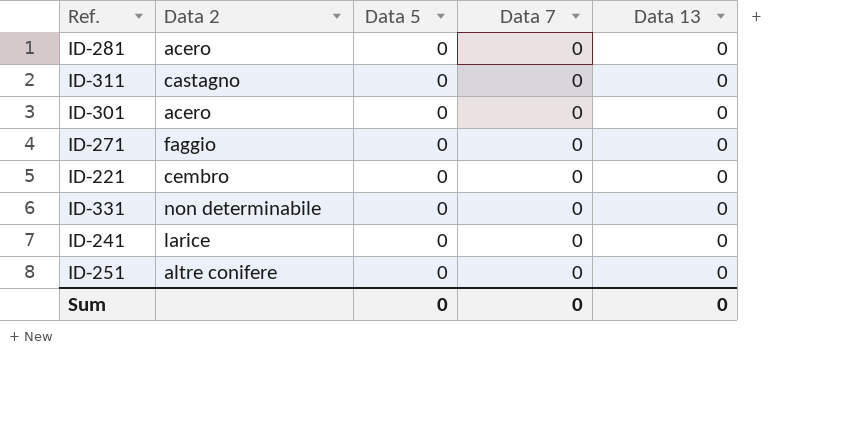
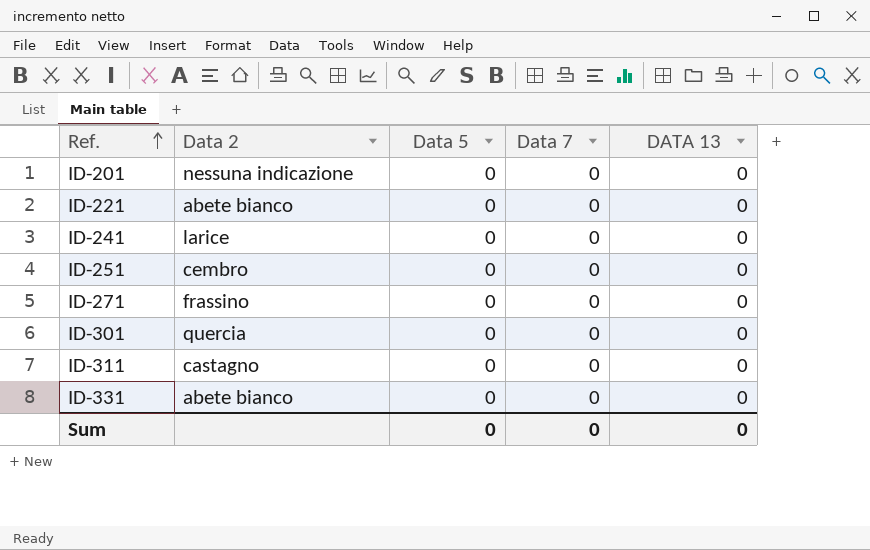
row order: none -> Ref. ascending
column name: Data 13 -> DATA 13
row ID-281: acero | 0 | 0 | 0 -> none
row ID-201: none -> nessuna indicazione | 0 | 0 | 0
ID-221 | Data 2: cembro -> abete bianco
ID-251 | Data 2: altre conifere -> cembro
ID-271 | Data 2: faggio -> frassino
ID-301 | Data 2: acero -> quercia
ID-331 | Data 2: non determinabile -> abete bianco

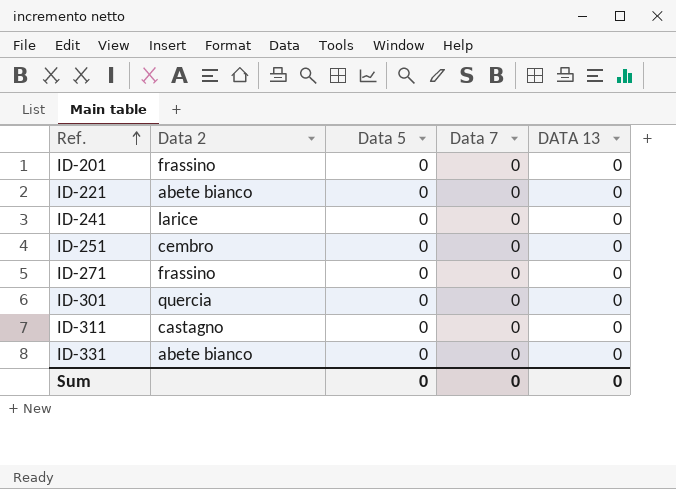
ID-201 | Data 2: nessuna indicazione -> frassino

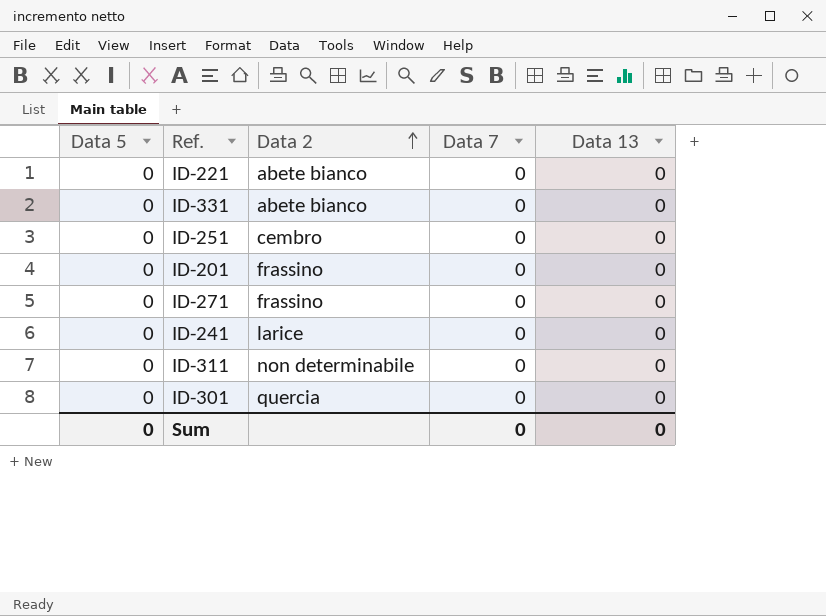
row order: Ref. ascending -> Data 2 ascending
column Data 5 | position: 3 -> 1
column name: DATA 13 -> Data 13
ID-311 | Data 2: castagno -> non determinabile

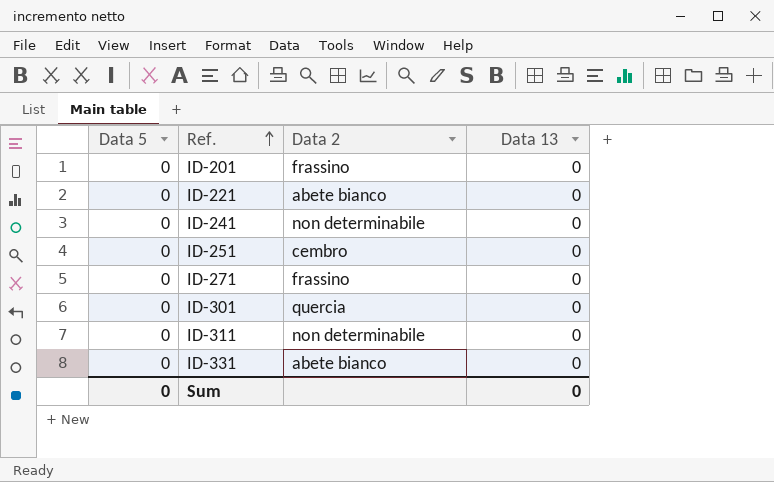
row order: Data 2 ascending -> Ref. ascending
column Data 7 | position: 4 -> none
ID-241 | Data 2: larice -> non determinabile

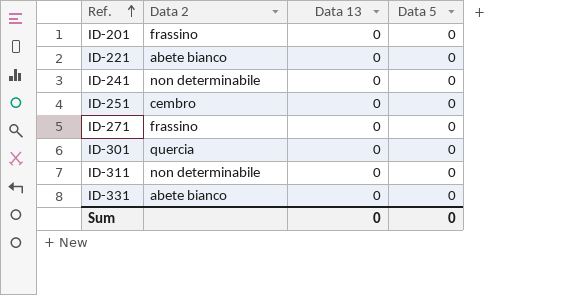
column Data 5 | position: 1 -> 4

